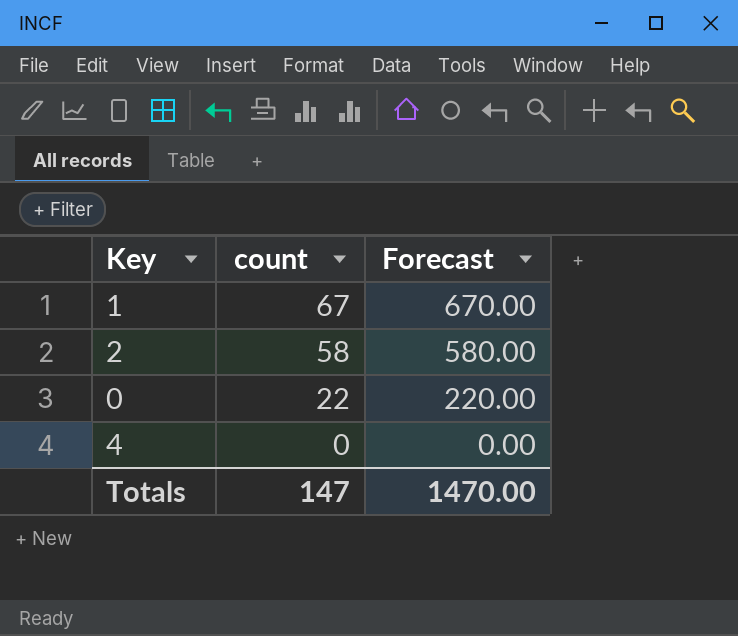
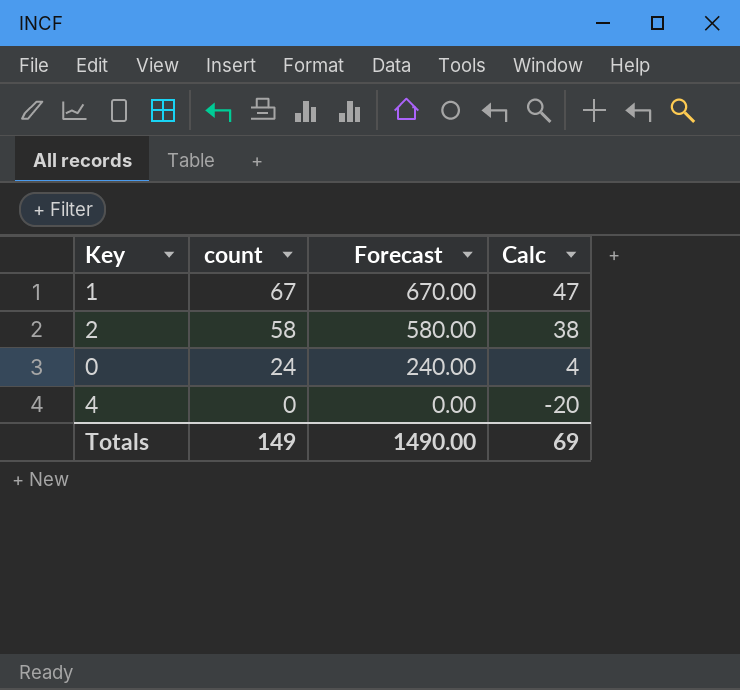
column Calc | formula: none -> [count] - 20
0 | count: 22 -> 24
0 | Forecast: 220.00 -> 240.00
Totals | count: 147 -> 149
Totals | Forecast: 1470.00 -> 1490.00

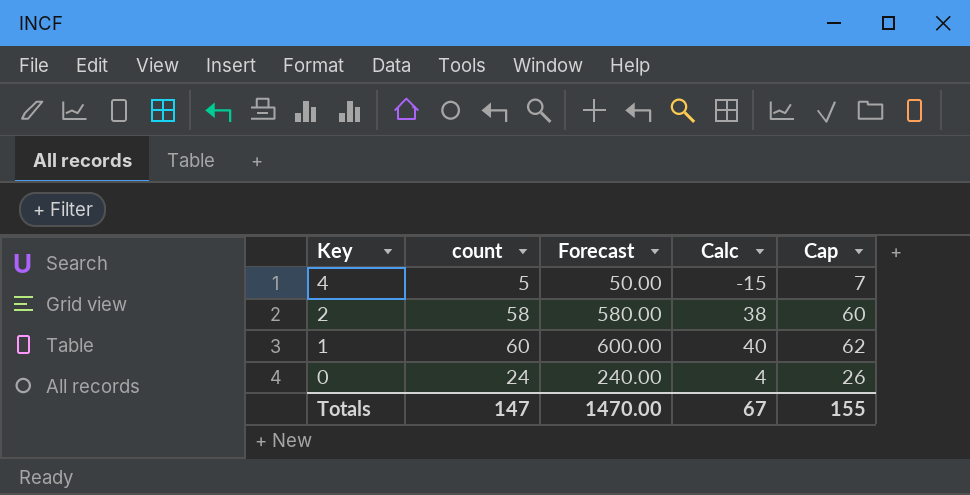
row order: count descending -> Key descending
column Cap | formula: none -> [count] + 2
4 | count: 0 -> 5
4 | Forecast: 0.00 -> 50.00
4 | Calc: -20 -> -15
1 | count: 67 -> 60
1 | Forecast: 670.00 -> 600.00
1 | Calc: 47 -> 40
Totals | count: 149 -> 147
Totals | Forecast: 1490.00 -> 1470.00
Totals | Calc: 69 -> 67

